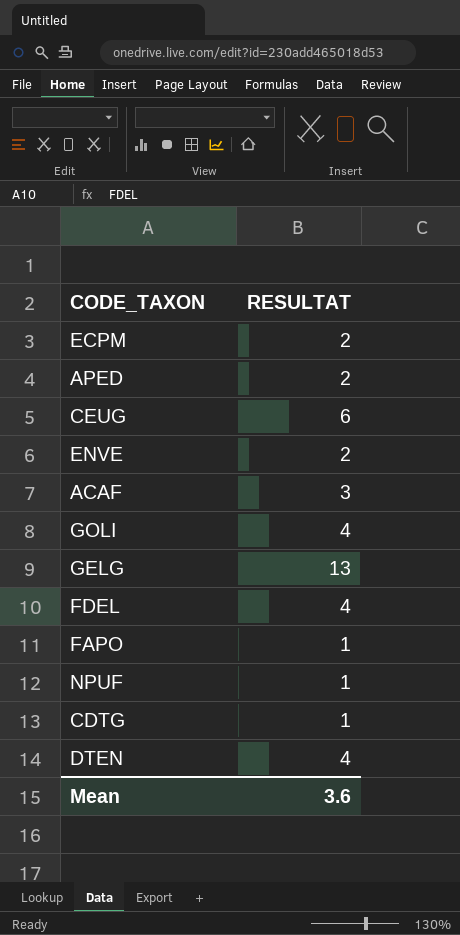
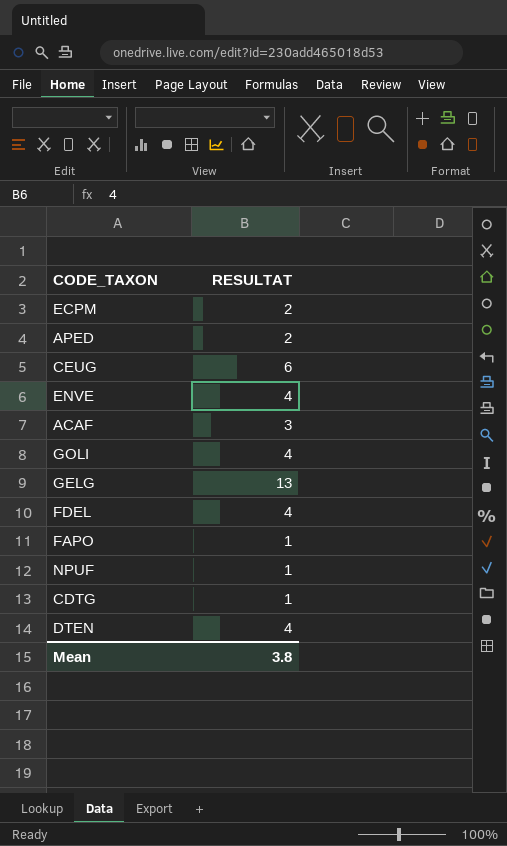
ENVE | RESULTAT: 2 -> 4
Mean | RESULTAT: 3.6 -> 3.8

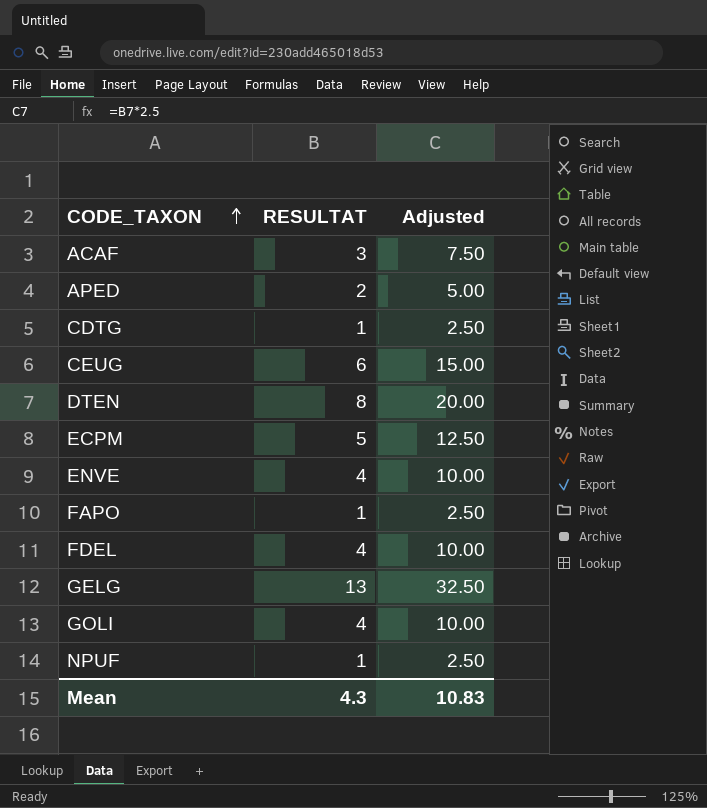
row order: none -> CODE_TAXON ascending
column Adjusted | formula: none -> [RESULTAT] * 2.5
DTEN | RESULTAT: 4 -> 8
ECPM | RESULTAT: 2 -> 5
Mean | RESULTAT: 3.8 -> 4.3

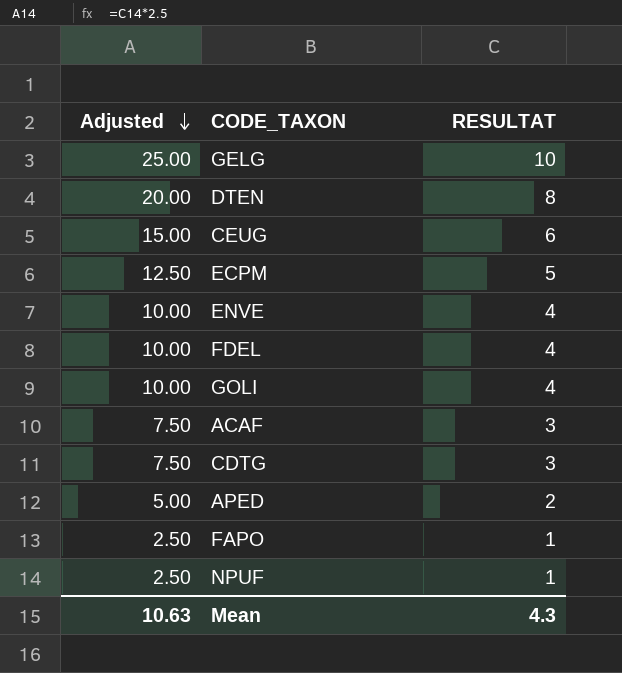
row order: CODE_TAXON ascending -> Adjusted descending
column Adjusted | position: 3 -> 1
GELG | Adjusted: 32.50 -> 25.00
GELG | RESULTAT: 13 -> 10
CDTG | Adjusted: 2.50 -> 7.50
CDTG | RESULTAT: 1 -> 3
Mean | Adjusted: 10.83 -> 10.63

